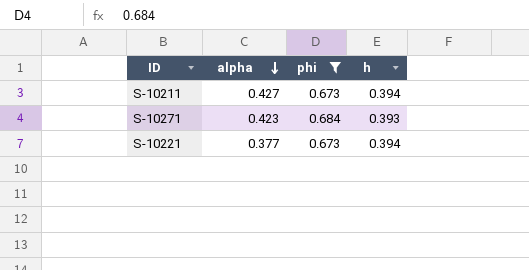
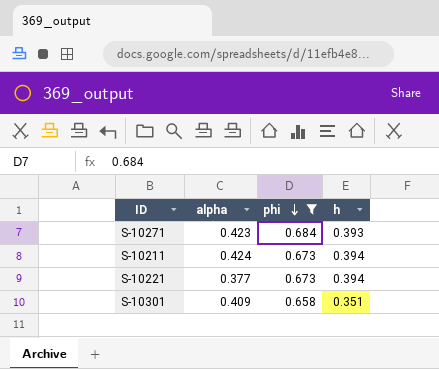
row order: alpha descending -> phi descending
S-10211 | alpha: 0.427 -> 0.424
row S-10301: none -> 0.409 | 0.658 | 0.351

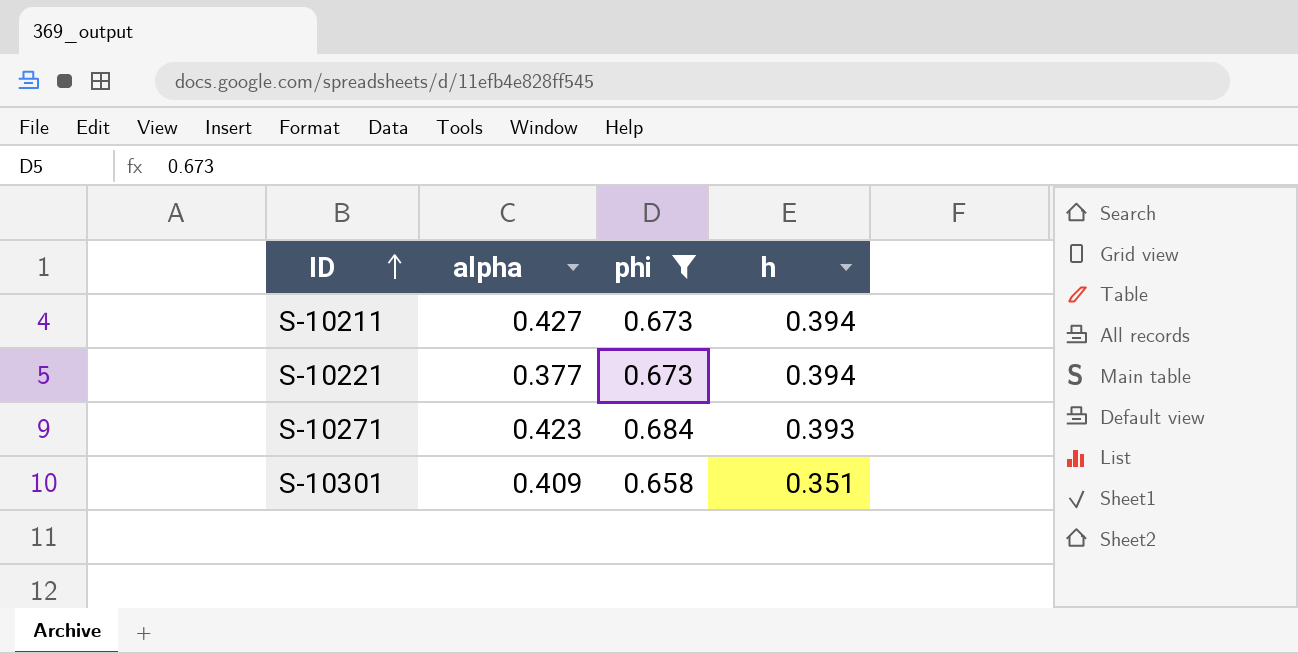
row order: phi descending -> ID ascending
S-10211 | alpha: 0.424 -> 0.427

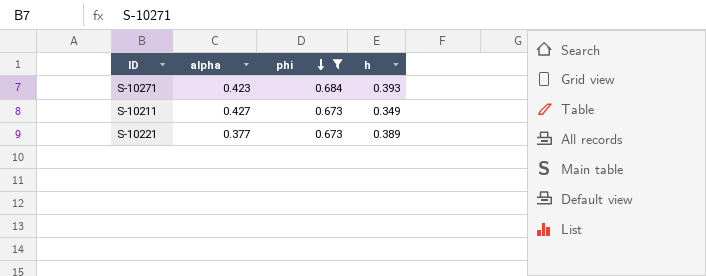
row order: ID ascending -> phi descending
row S-10301: 0.409 | 0.658 | 0.351 -> none
S-10211 | h: 0.394 -> 0.349
S-10221 | h: 0.394 -> 0.389

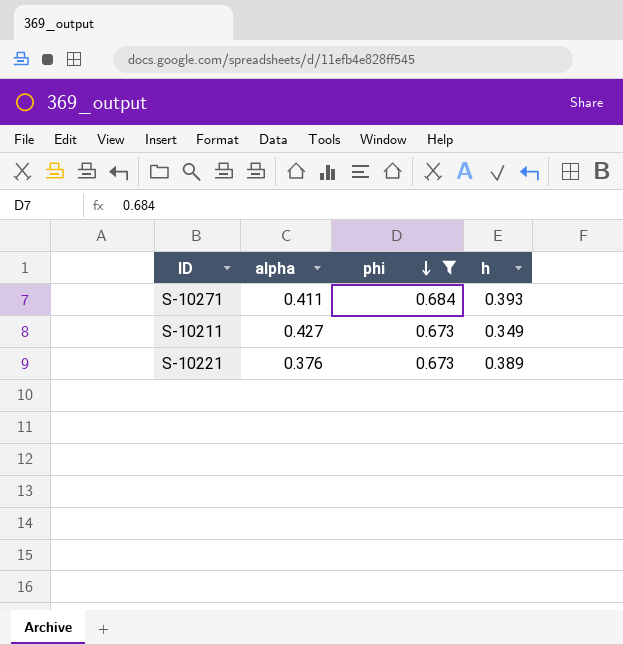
S-10271 | alpha: 0.423 -> 0.411
S-10221 | alpha: 0.377 -> 0.376

